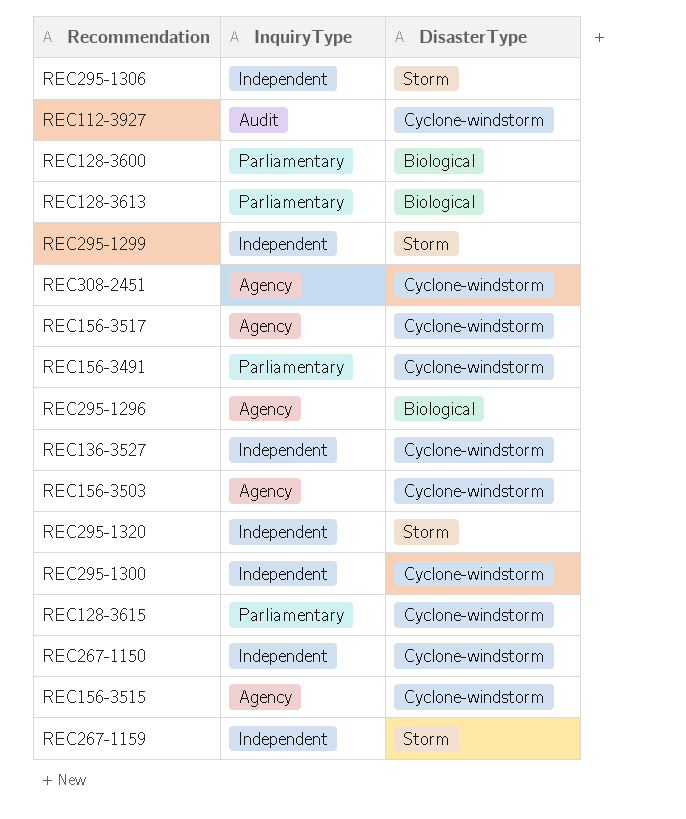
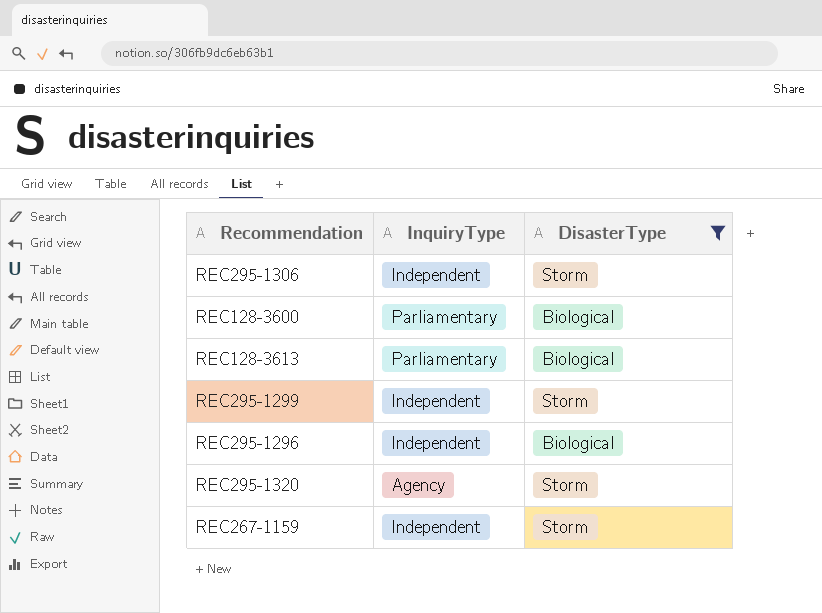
filter: none -> DisasterType != Cyclone-windstorm
REC295-1296 | InquiryType: Agency -> Independent
REC295-1320 | InquiryType: Independent -> Agency

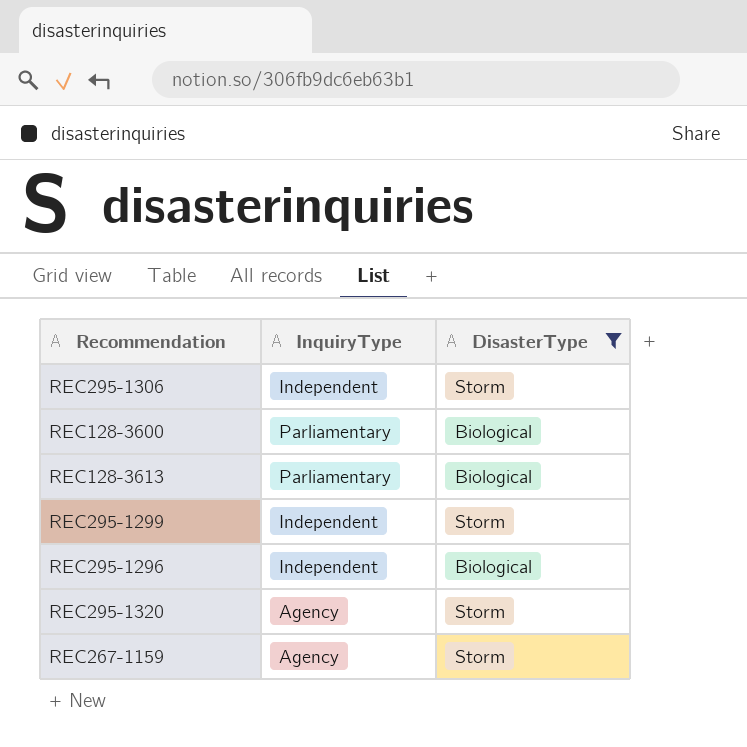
REC267-1159 | InquiryType: Independent -> Agency

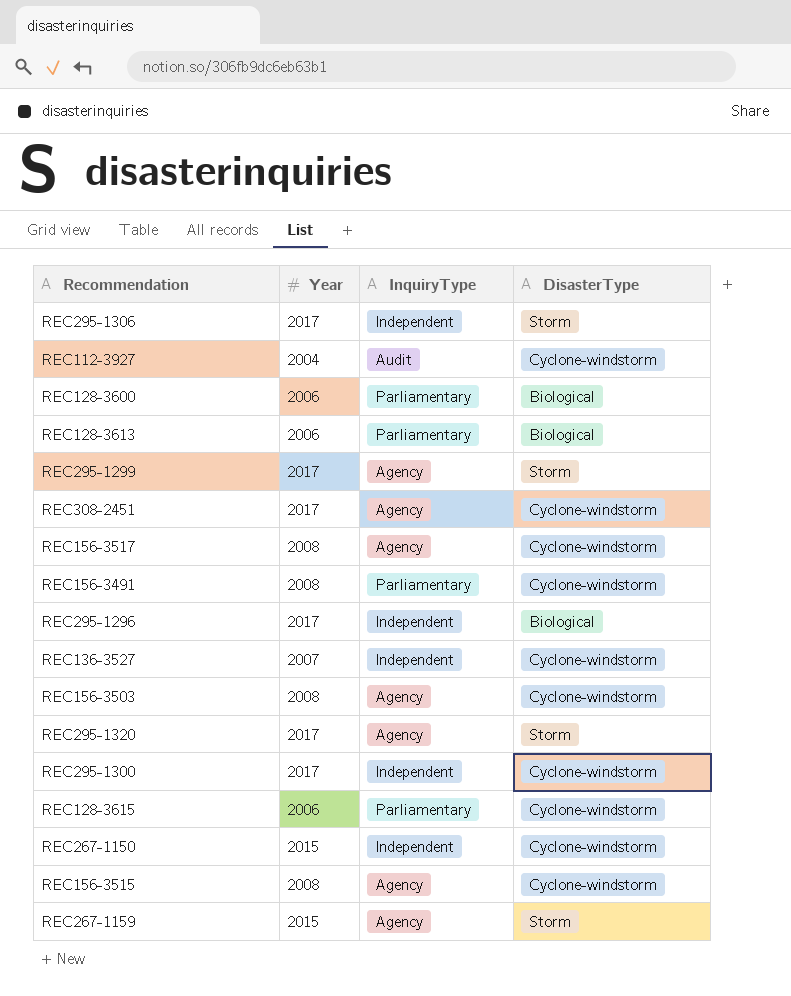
filter: DisasterType != Cyclone-windstorm -> none
column Year | position: none -> 2
REC295-1299 | InquiryType: Independent -> Agency

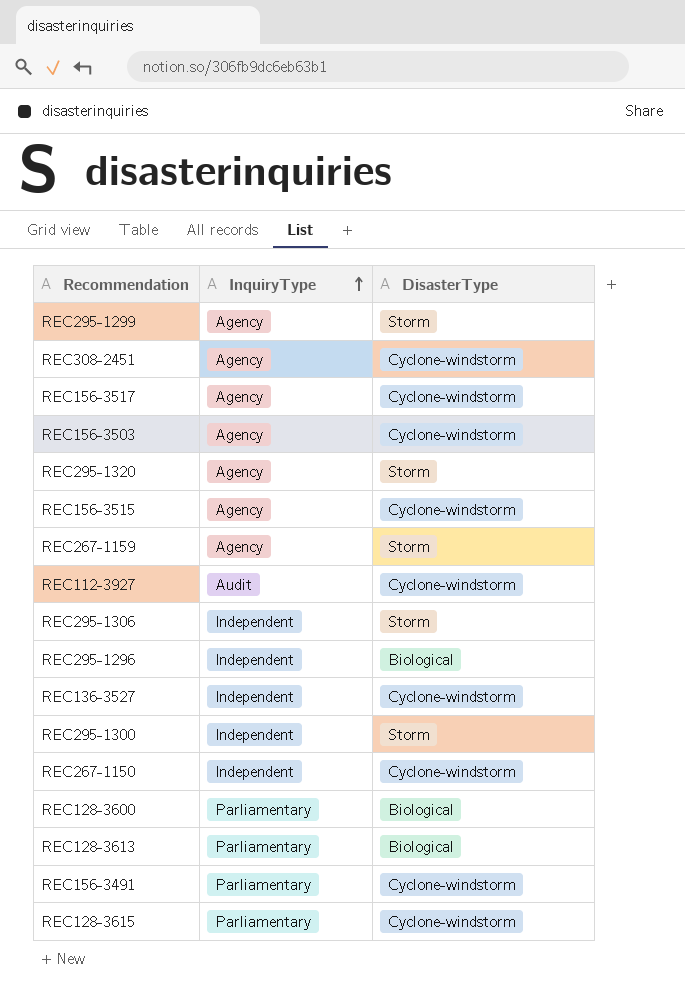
row order: none -> InquiryType ascending
column Year | position: 2 -> none
REC295-1300 | DisasterType: Cyclone-windstorm -> Storm

